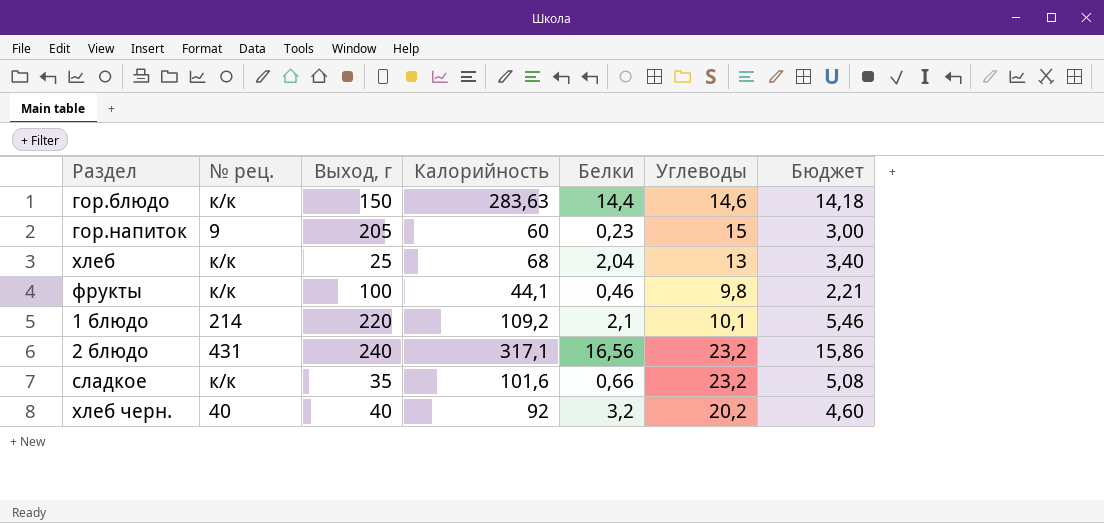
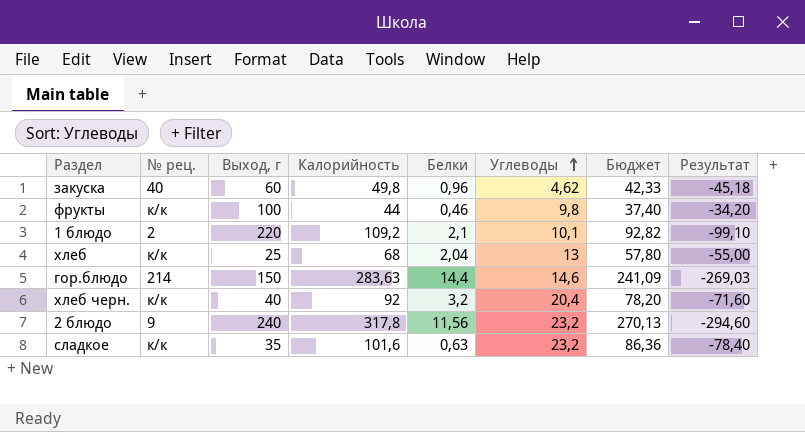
row order: none -> Углеводы ascending
column Бюджет | formula: [Калорийность] * 0,05 -> [Калорийность] * 0,85
column Результат | formula: none -> [Углеводы] - [Калорийность]
row гор.напиток: 9 | 205 | 60 | 0,23 | 15 | 3,00 -> none
row закуска: none -> 40 | 60 | 49,8 | 0,96 | 4,62 | 42,33 | -45,18
фрукты | Калорийность: 44,1 -> 44
1 блюдо | № рец.: 214 -> 2
гор.блюдо | № рец.: к/к -> 214
хлеб черн. | № рец.: 40 -> к/к
хлеб черн. | Углеводы: 20,2 -> 20,4
2 блюдо | № рец.: 431 -> 9
2 блюдо | Калорийность: 317,1 -> 317,8
2 блюдо | Белки: 16,56 -> 11,56
сладкое | Белки: 0,66 -> 0,63

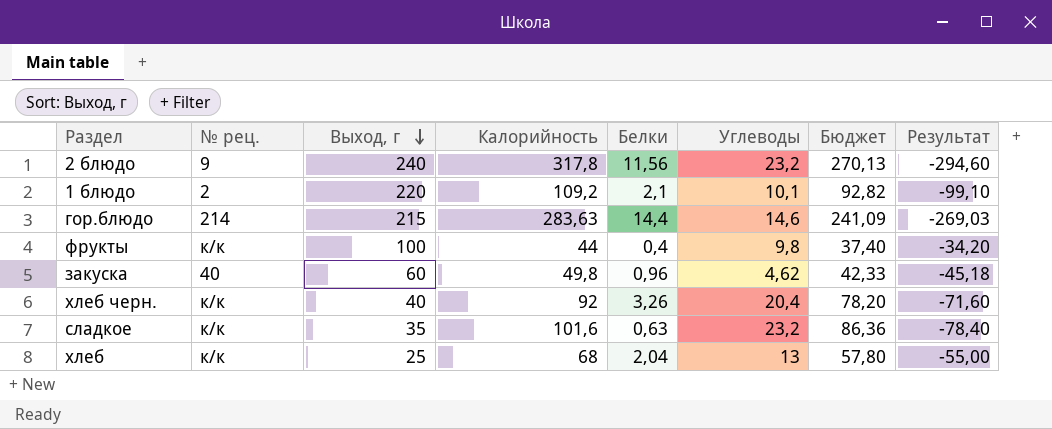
row order: Углеводы ascending -> Выход, г descending
гор.блюдо | Выход, г: 150 -> 215
фрукты | Белки: 0,46 -> 0,4
хлеб черн. | Белки: 3,2 -> 3,26

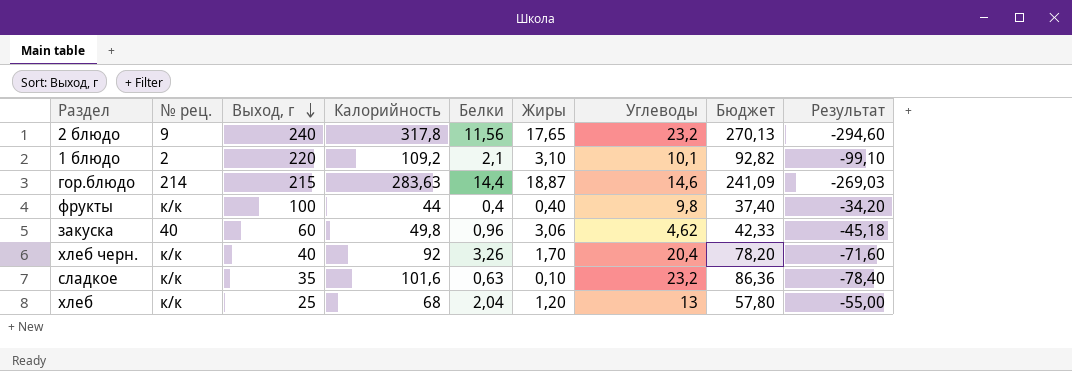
column Жиры | position: none -> 6

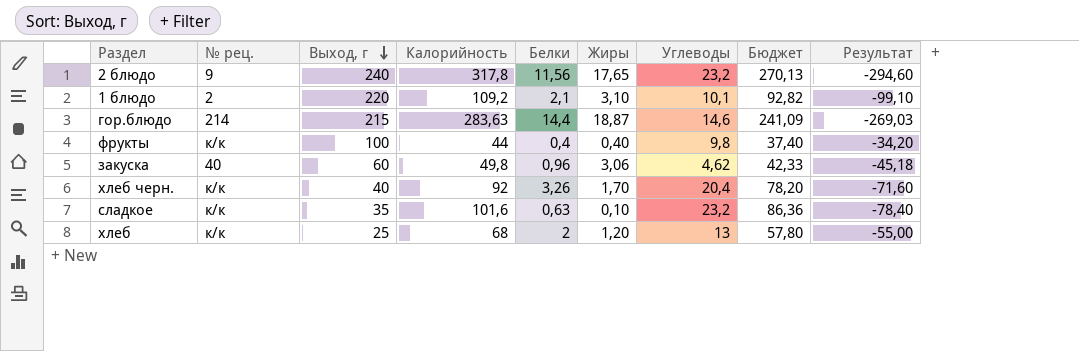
хлеб | Белки: 2,04 -> 2

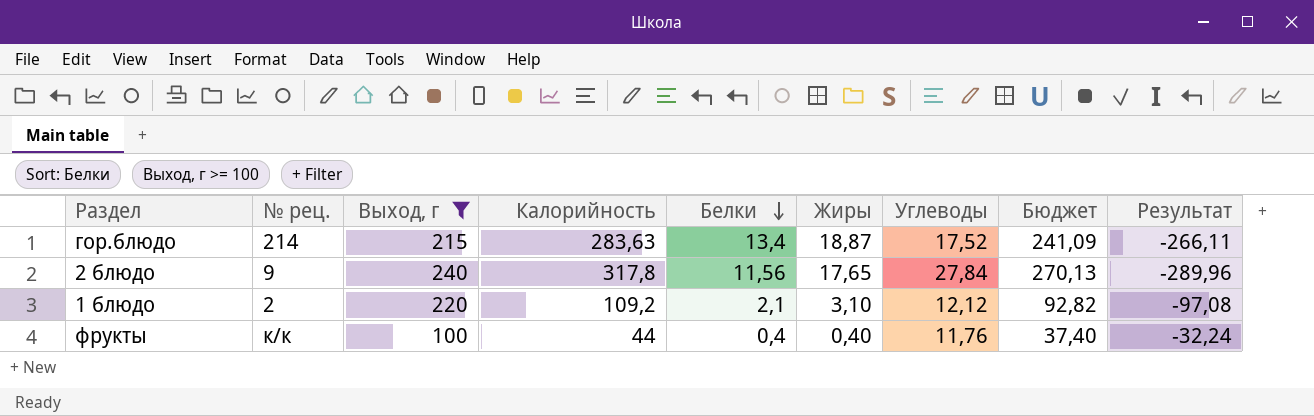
filter: none -> Выход, г >= 100
row order: Выход, г descending -> Белки descending
гор.блюдо | Белки: 14,4 -> 13,4
гор.блюдо | Углеводы: 14,6 -> 17,52
гор.блюдо | Результат: -269,03 -> -266,11
2 блюдо | Углеводы: 23,2 -> 27,84
2 блюдо | Результат: -294,60 -> -289,96
1 блюдо | Углеводы: 10,1 -> 12,12
1 блюдо | Результат: -99,10 -> -97,08
фрукты | Углеводы: 9,8 -> 11,76
фрукты | Результат: -34,20 -> -32,24

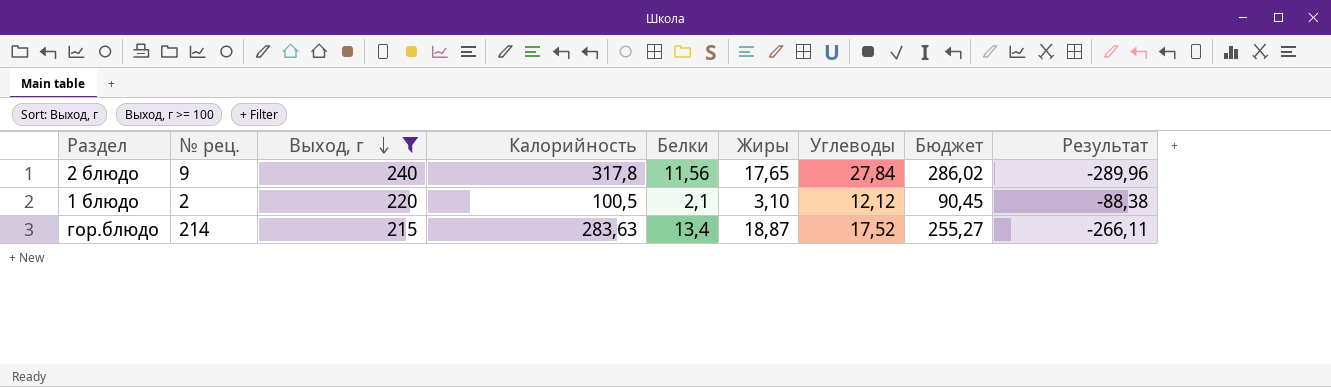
row order: Белки descending -> Выход, г descending
column Бюджет | formula: [Калорийность] * 0,85 -> [Калорийность] * 0,9
row фрукты: к/к | 100 | 44 | 0,4 | 0,40 | 11,76 | 37,40 | -32,24 -> none
1 блюдо | Калорийность: 109,2 -> 100,5
1 блюдо | Результат: -97,08 -> -88,38

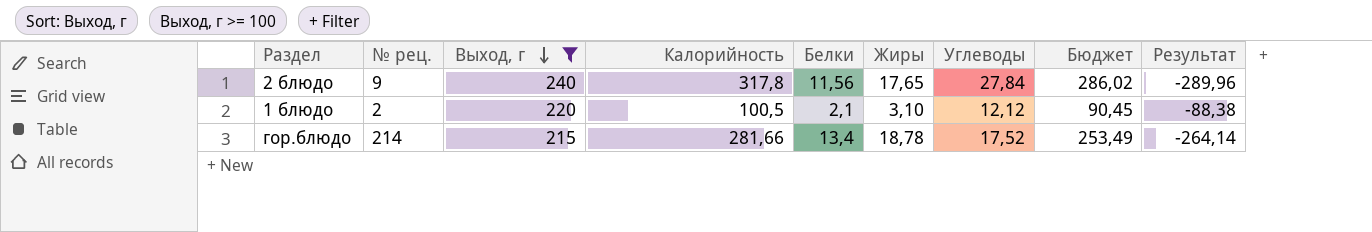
гор.блюдо | Калорийность: 283,63 -> 281,66
гор.блюдо | Жиры: 18,87 -> 18,78
гор.блюдо | Бюджет: 255,27 -> 253,49
гор.блюдо | Результат: -266,11 -> -264,14

